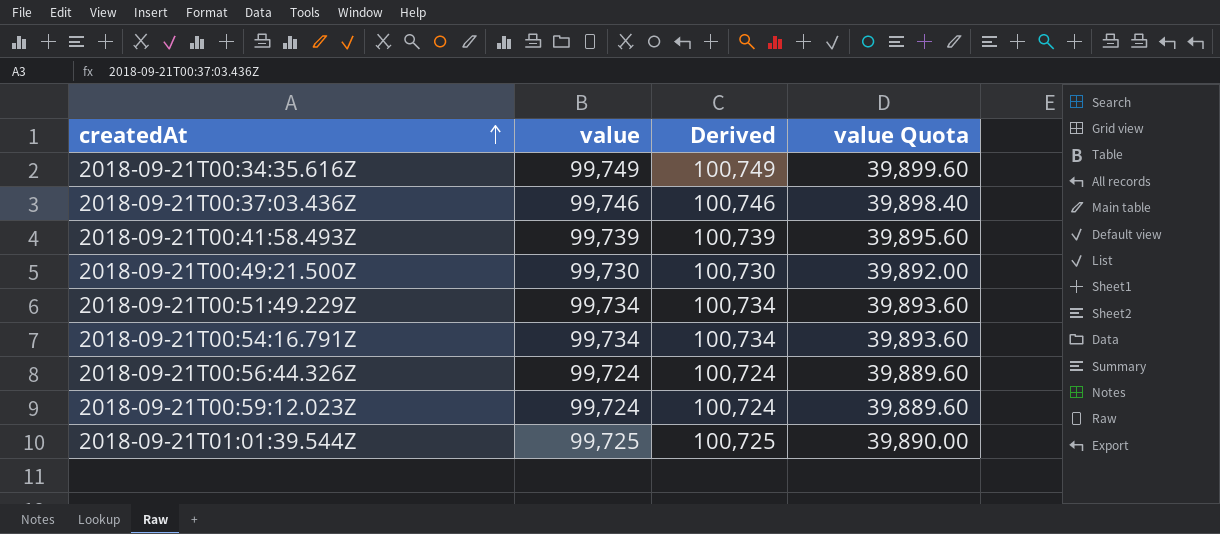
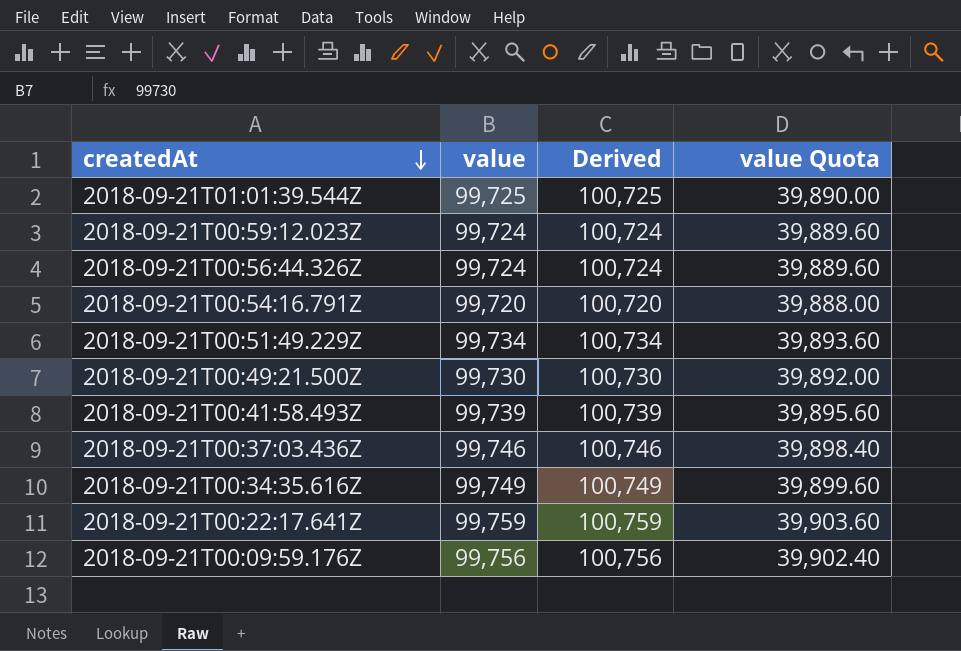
row order: createdAt ascending -> createdAt descending
2018-09-21T00:54:16.791Z | value: 99,734 -> 99,720
2018-09-21T00:54:16.791Z | Derived: 100,734 -> 100,720
2018-09-21T00:54:16.791Z | value Quota: 39,893.60 -> 39,888.00
row 2018-09-21T00:22:17.641Z: none -> 99,759 | 100,759 | 39,903.60
row 2018-09-21T00:09:59.176Z: none -> 99,756 | 100,756 | 39,902.40

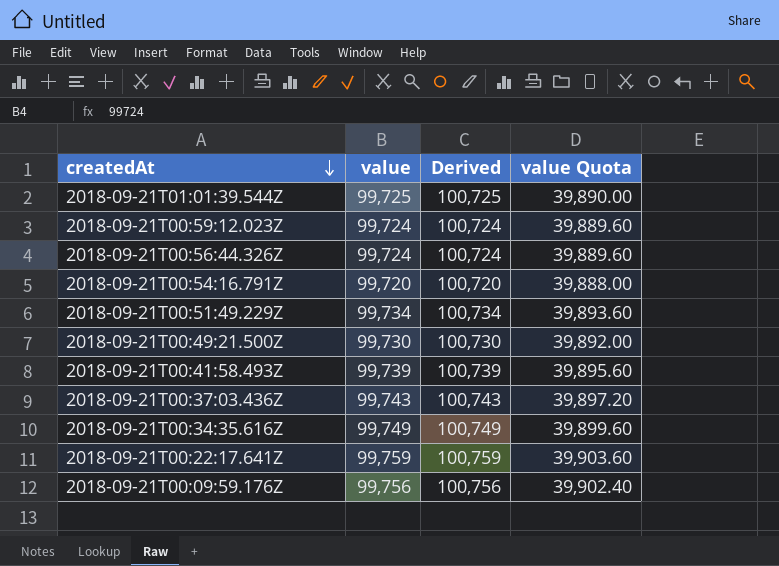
2018-09-21T00:37:03.436Z | value: 99,746 -> 99,743
2018-09-21T00:37:03.436Z | Derived: 100,746 -> 100,743
2018-09-21T00:37:03.436Z | value Quota: 39,898.40 -> 39,897.20

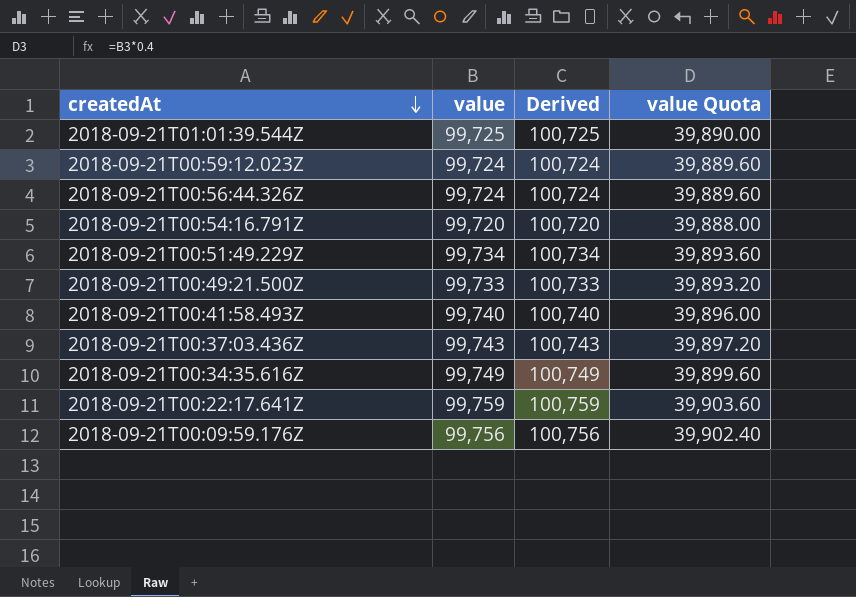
2018-09-21T00:49:21.500Z | value: 99,730 -> 99,733
2018-09-21T00:49:21.500Z | Derived: 100,730 -> 100,733
2018-09-21T00:49:21.500Z | value Quota: 39,892.00 -> 39,893.20
2018-09-21T00:41:58.493Z | value: 99,739 -> 99,740
2018-09-21T00:41:58.493Z | Derived: 100,739 -> 100,740
2018-09-21T00:41:58.493Z | value Quota: 39,895.60 -> 39,896.00

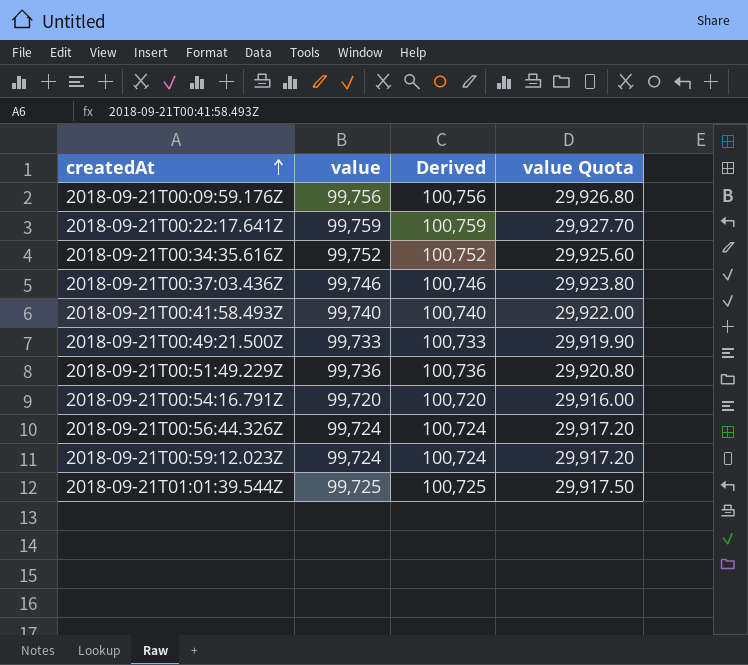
row order: createdAt descending -> createdAt ascending
column value Quota | formula: [value] * 0.4 -> [value] * 0.3
2018-09-21T00:34:35.616Z | value: 99,749 -> 99,752
2018-09-21T00:34:35.616Z | Derived: 100,749 -> 100,752
2018-09-21T00:37:03.436Z | value: 99,743 -> 99,746
2018-09-21T00:37:03.436Z | Derived: 100,743 -> 100,746
2018-09-21T00:51:49.229Z | value: 99,734 -> 99,736
2018-09-21T00:51:49.229Z | Derived: 100,734 -> 100,736

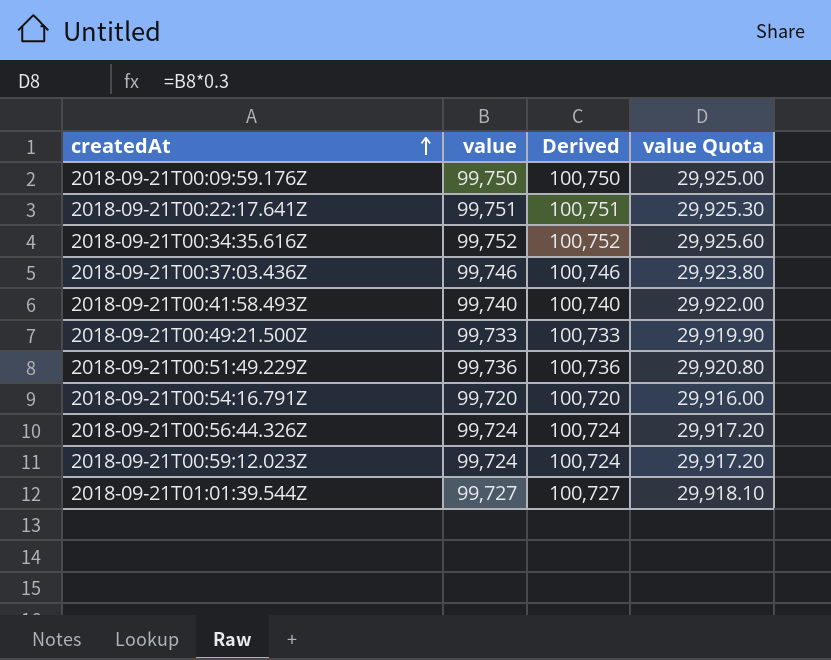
2018-09-21T00:09:59.176Z | value: 99,756 -> 99,750
2018-09-21T00:09:59.176Z | Derived: 100,756 -> 100,750
2018-09-21T00:09:59.176Z | value Quota: 29,926.80 -> 29,925.00
2018-09-21T00:22:17.641Z | value: 99,759 -> 99,751
2018-09-21T00:22:17.641Z | Derived: 100,759 -> 100,751
2018-09-21T00:22:17.641Z | value Quota: 29,927.70 -> 29,925.30
2018-09-21T01:01:39.544Z | value: 99,725 -> 99,727
2018-09-21T01:01:39.544Z | Derived: 100,725 -> 100,727
2018-09-21T01:01:39.544Z | value Quota: 29,917.50 -> 29,918.10

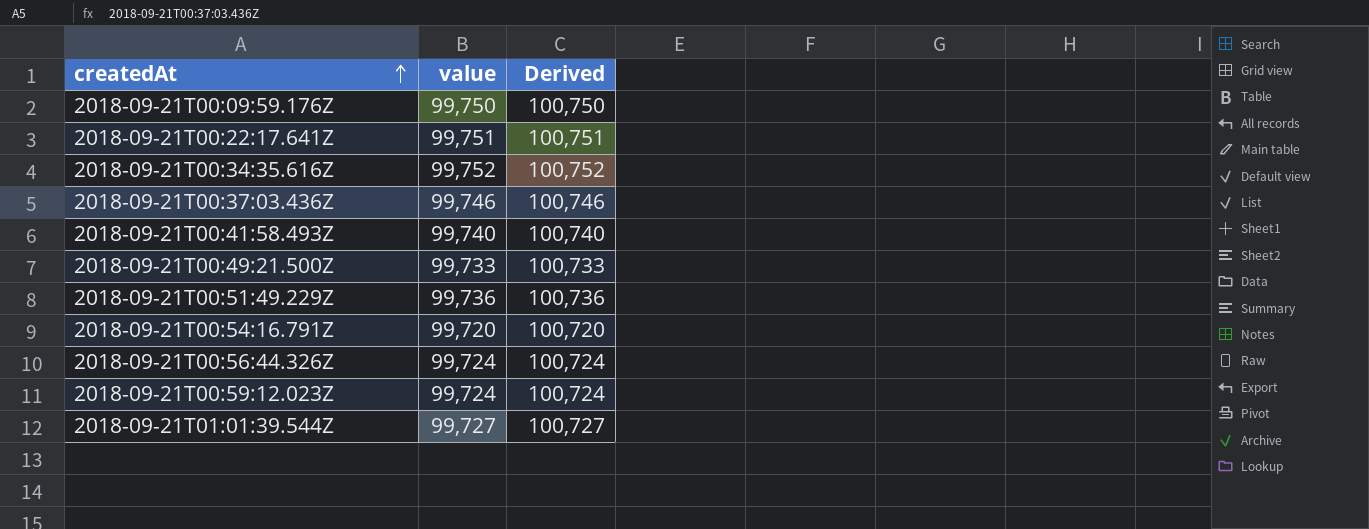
column value Quota | formula: [value] * 0.3 -> none

